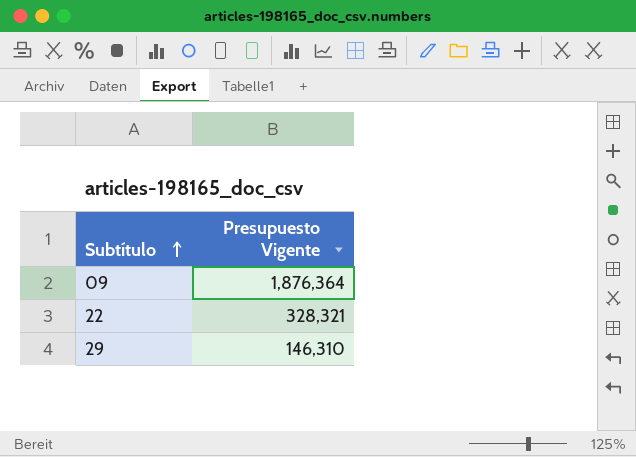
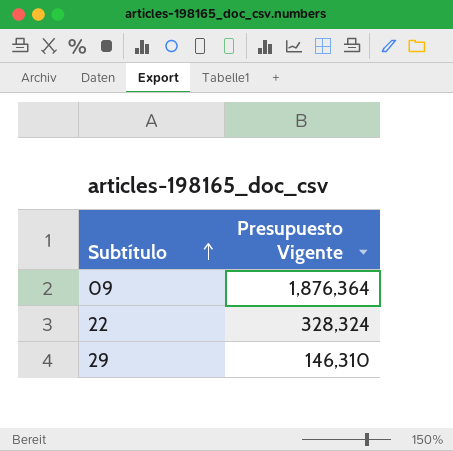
22 | Presupuesto Vigente: 328,321 -> 328,324

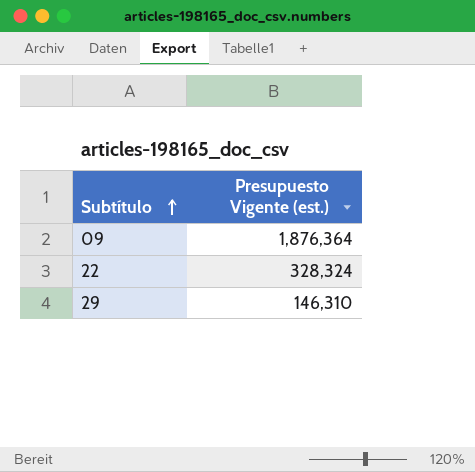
column name: Presupuesto Vigente -> Presupuesto Vigente (est.)

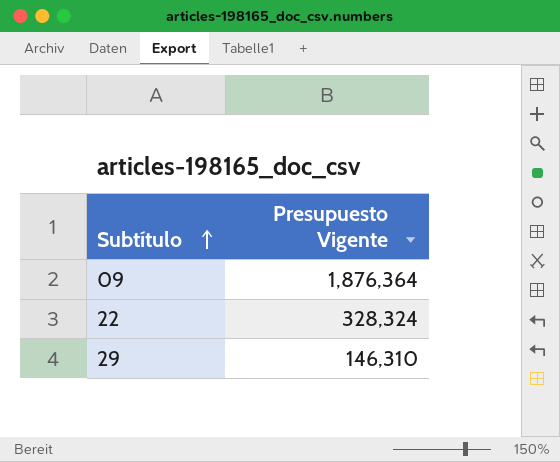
column name: Presupuesto Vigente (est.) -> Presupuesto Vigente

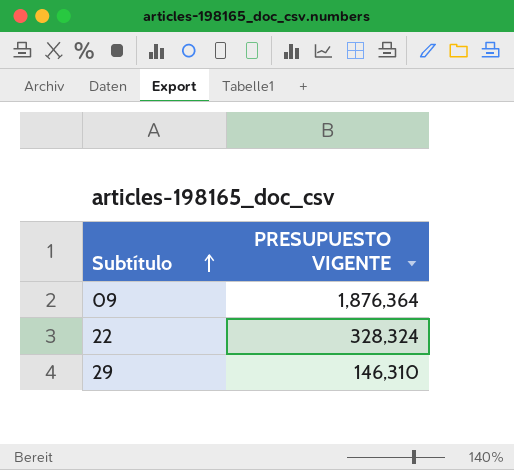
column name: Presupuesto Vigente -> PRESUPUESTO VIGENTE

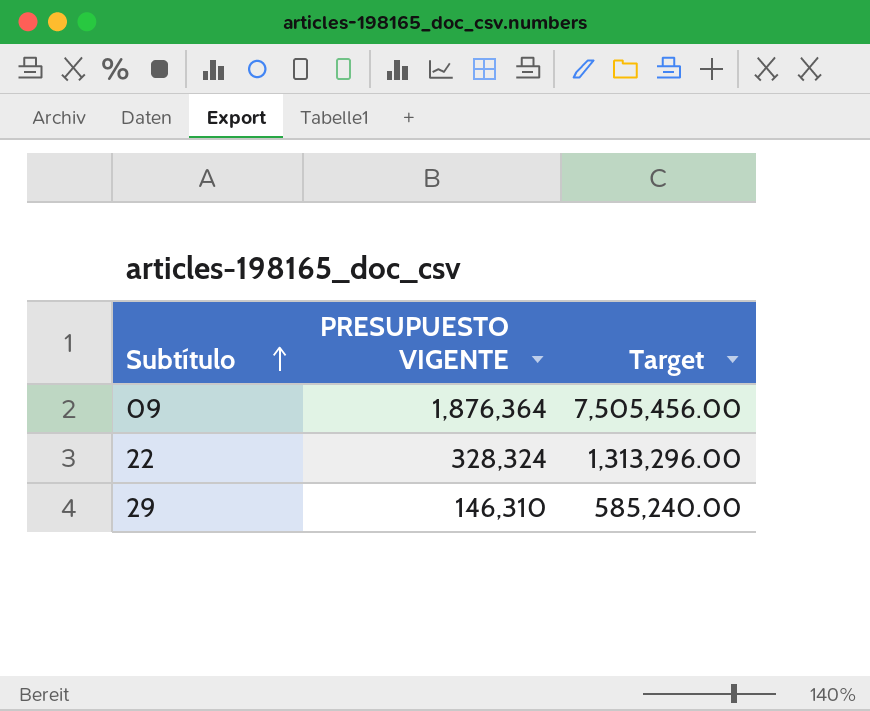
column Target | formula: none -> [PRESUPUESTO VIGENTE] * 4

